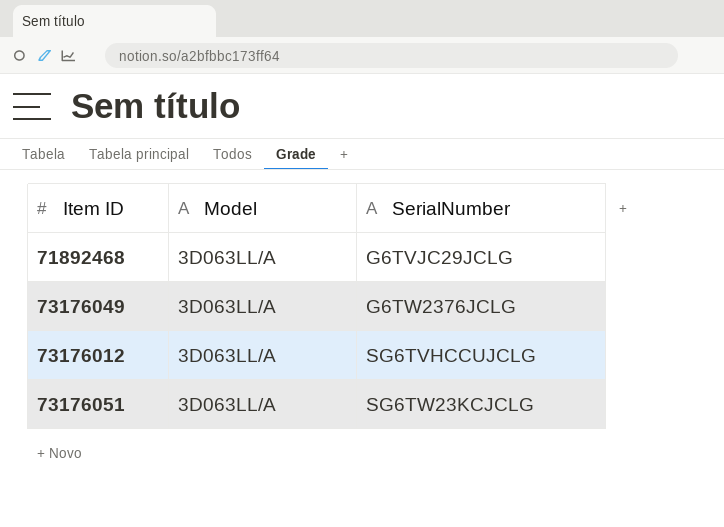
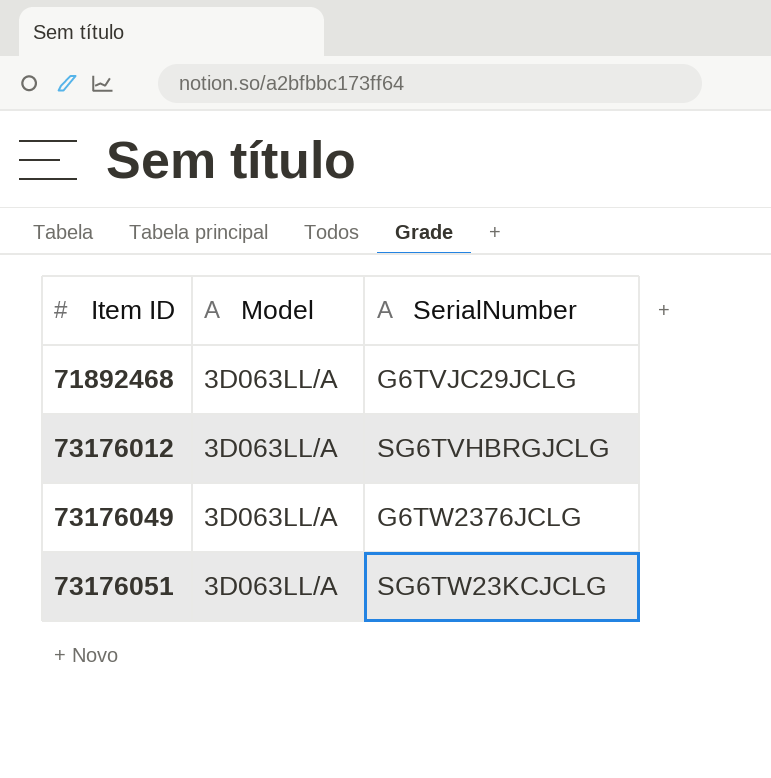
row order: SerialNumber ascending -> Item ID ascending
73176012 | SerialNumber: SG6TVHCCUJCLG -> SG6TVHBRGJCLG

